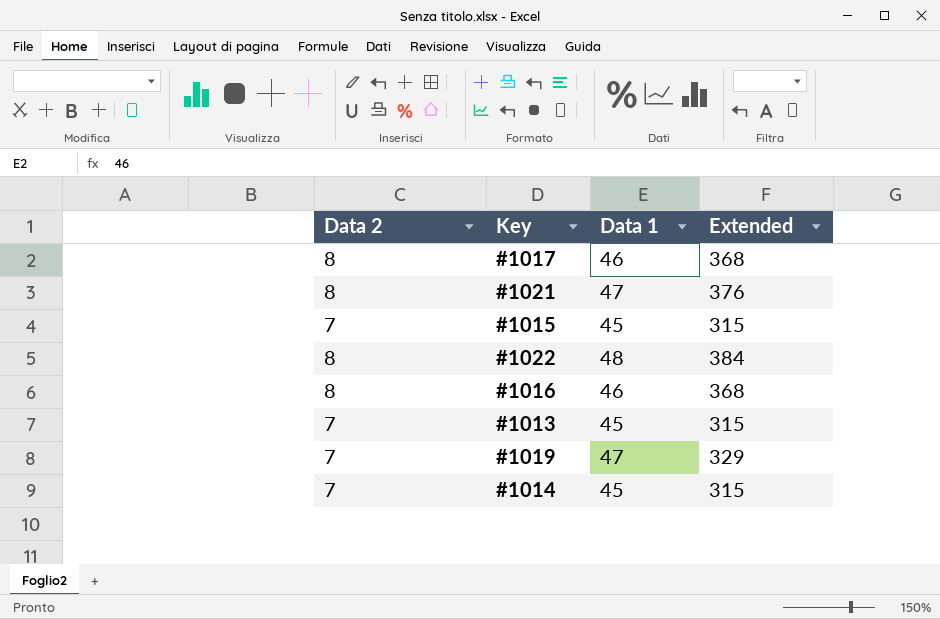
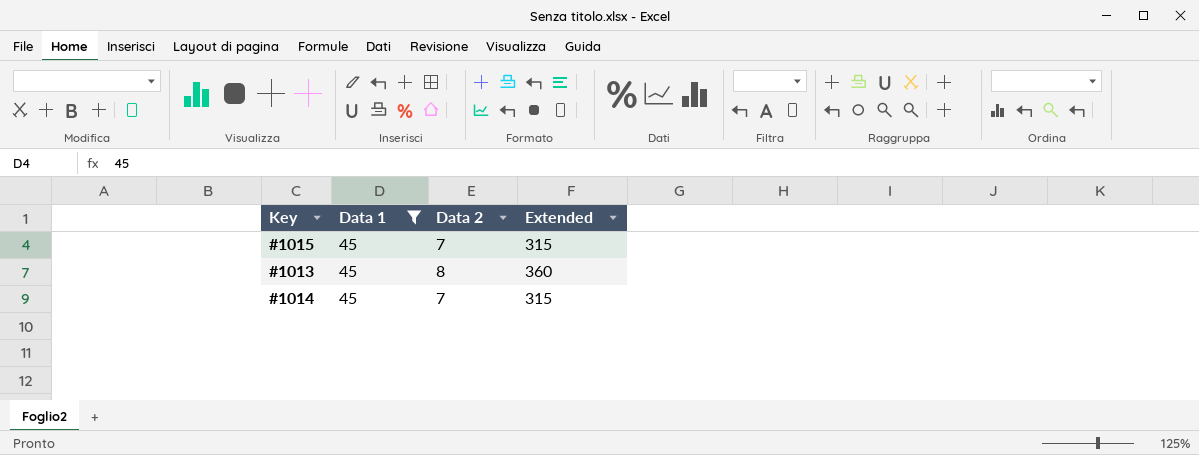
filter: none -> Data 1 = 45
column Data 2 | position: 1 -> 3
#1013 | Data 2: 7 -> 8
#1013 | Extended: 315 -> 360

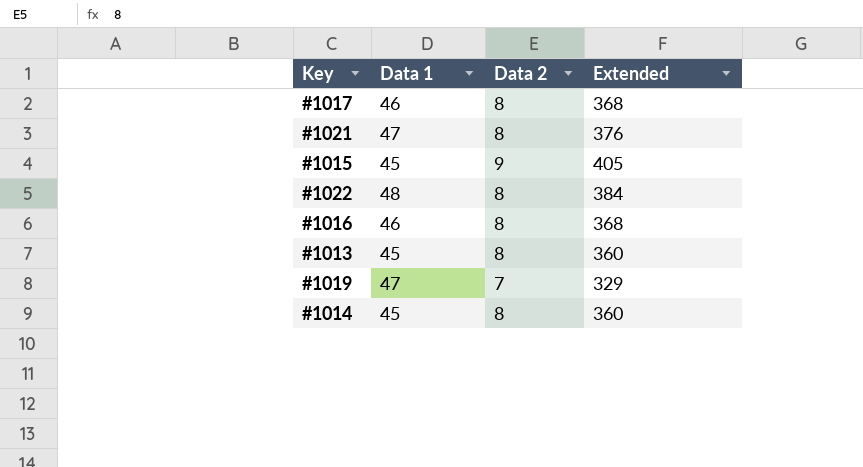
filter: Data 1 = 45 -> none
#1015 | Data 2: 7 -> 9
#1015 | Extended: 315 -> 405
#1014 | Data 2: 7 -> 8
#1014 | Extended: 315 -> 360

